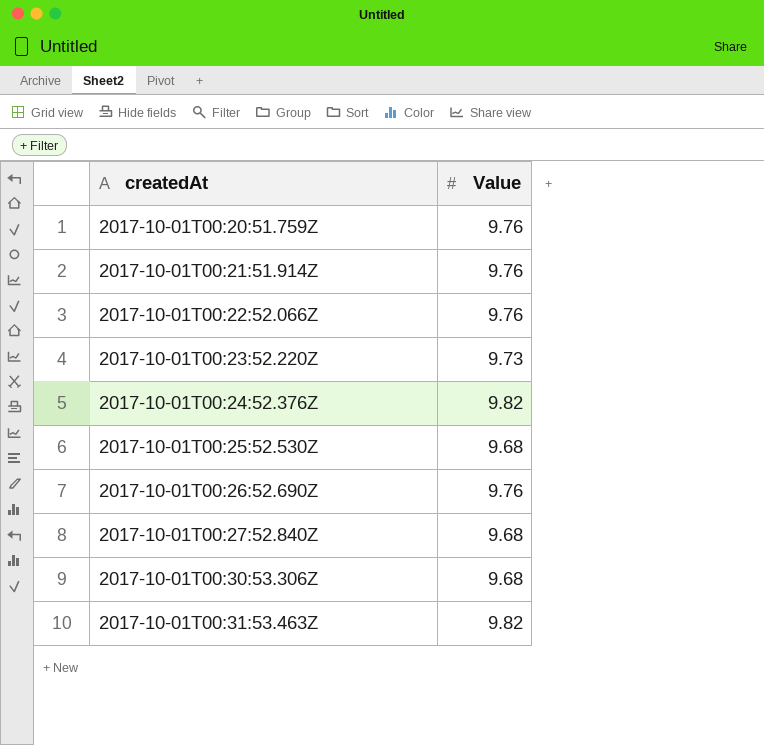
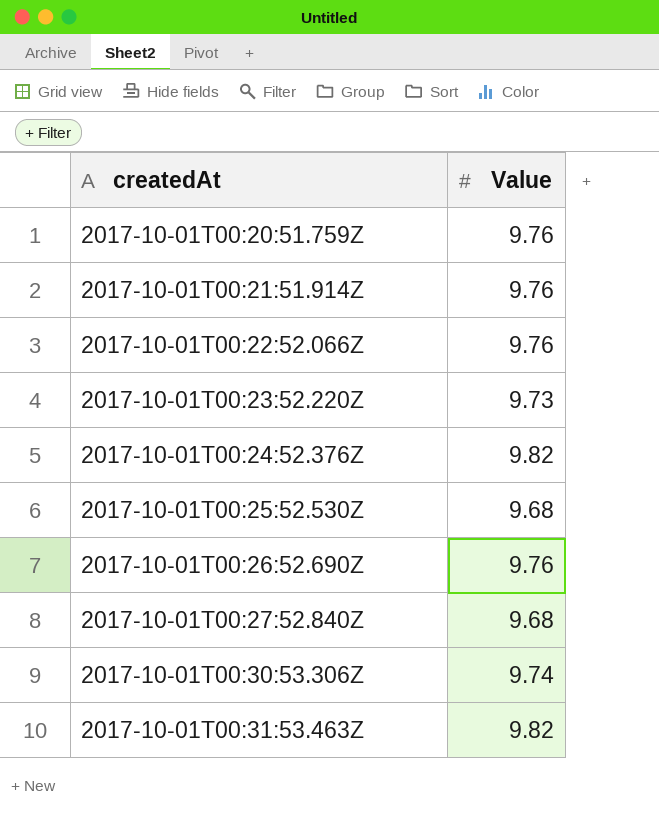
2017-10-01T00:30:53.306Z | Value: 9.68 -> 9.74

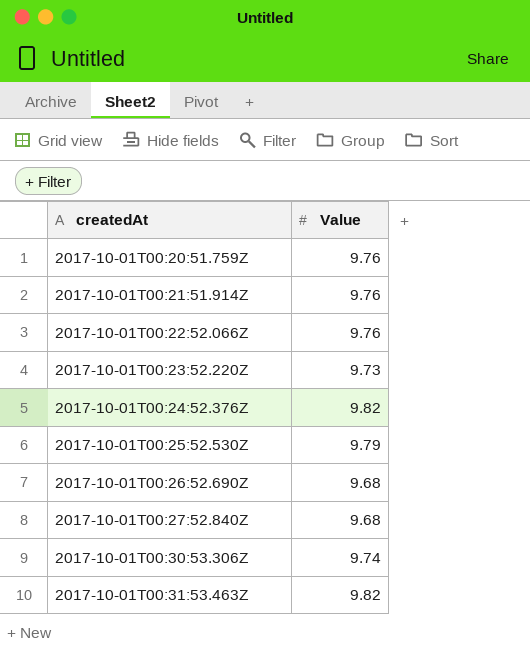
2017-10-01T00:25:52.530Z | Value: 9.68 -> 9.79
2017-10-01T00:26:52.690Z | Value: 9.76 -> 9.68

